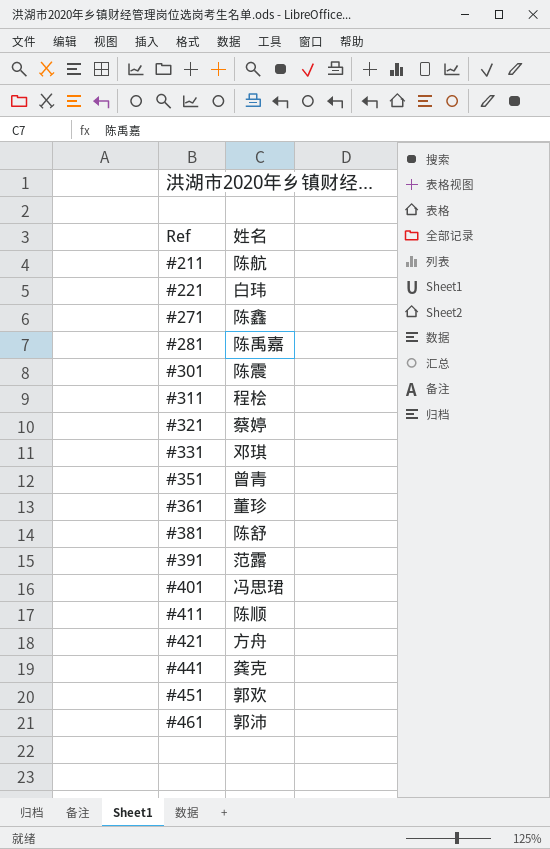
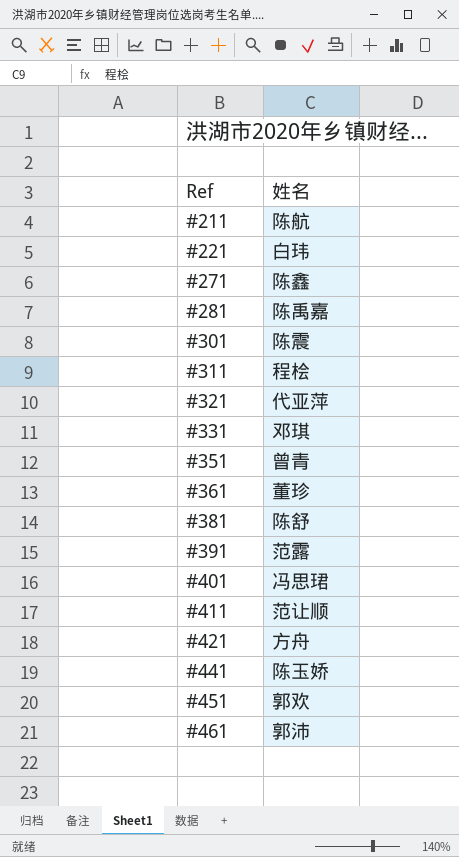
#321 | 姓名: 蔡婷 -> 代亚萍
#411 | 姓名: 陈顺 -> 范让顺
#441 | 姓名: 龚克 -> 陈玉娇

